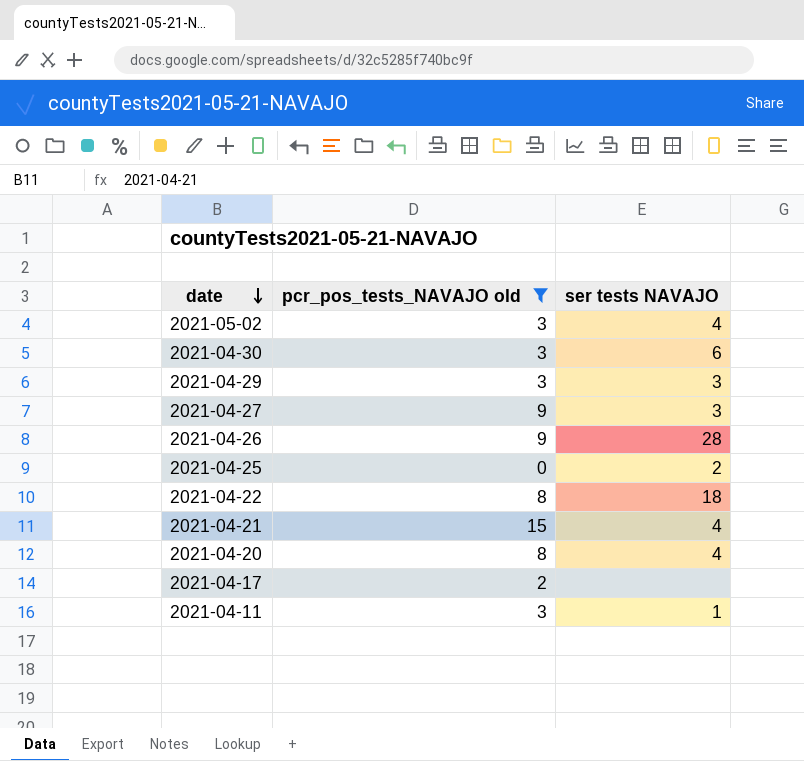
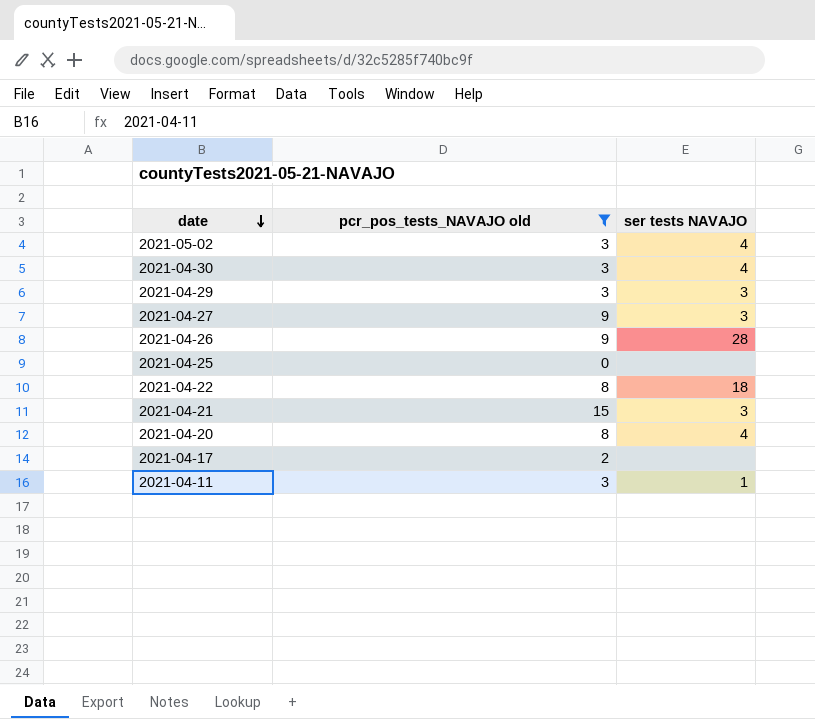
2021-04-30 | ser tests NAVAJO: 6 -> 4
2021-04-25 | ser tests NAVAJO: 2 -> none
2021-04-21 | ser tests NAVAJO: 4 -> 3

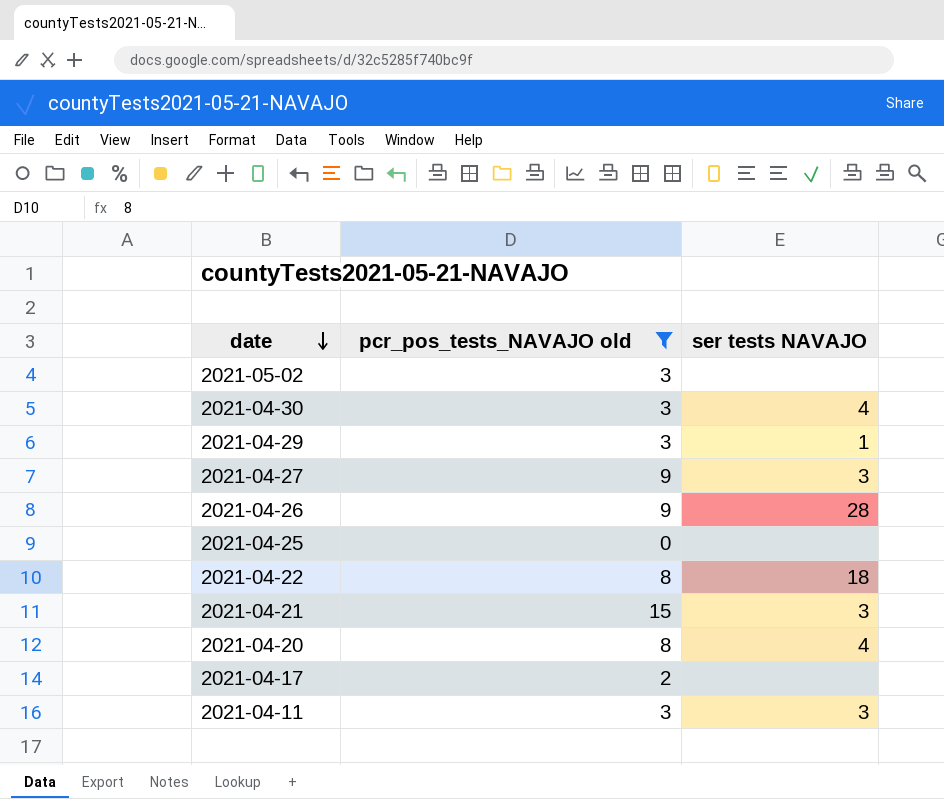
2021-05-02 | ser tests NAVAJO: 4 -> none
2021-04-29 | ser tests NAVAJO: 3 -> 1
2021-04-11 | ser tests NAVAJO: 1 -> 3

